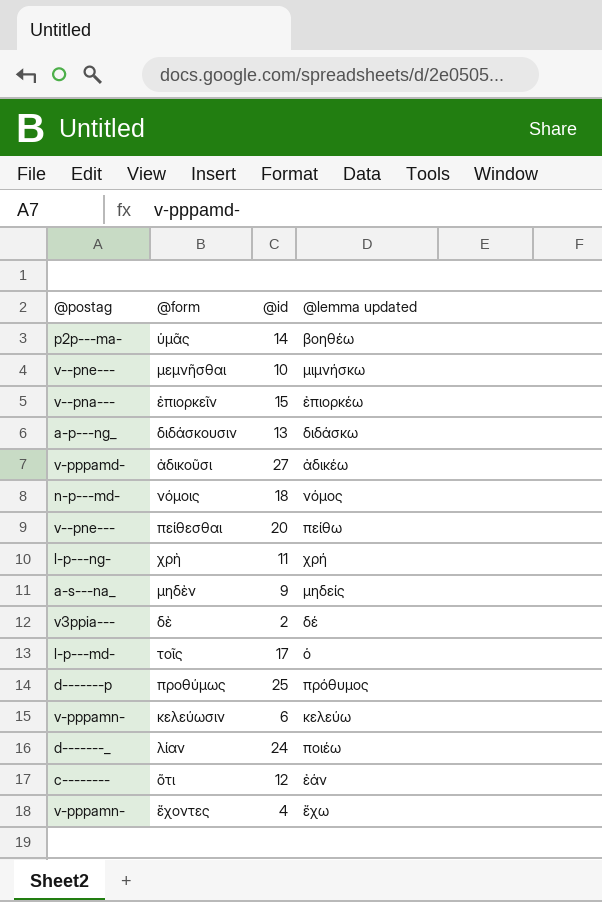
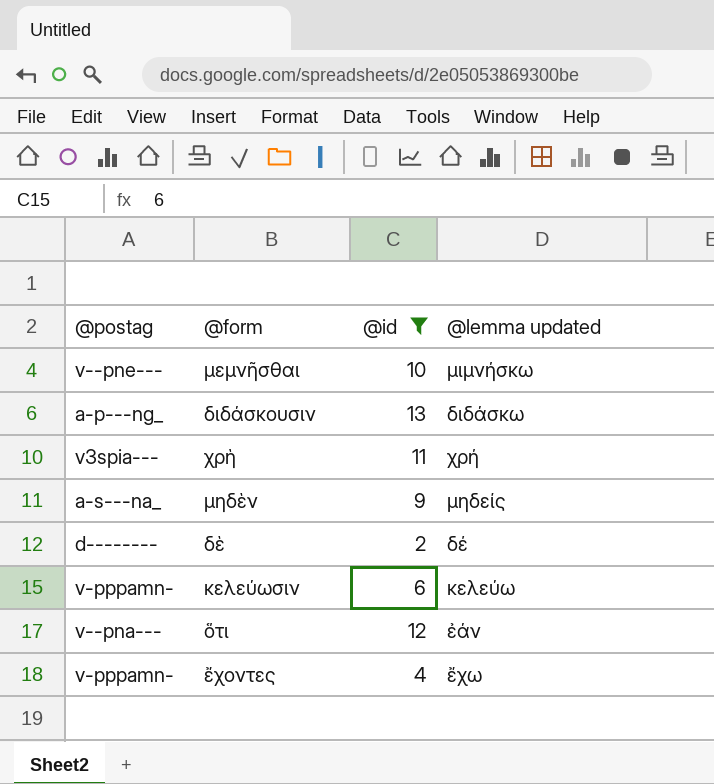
filter: none -> @id <= 13
χρὴ | @postag: l-p---ng- -> v3spia---
δὲ | @postag: v3ppia--- -> d--------
ὅτι | @postag: c-------- -> v--pna---

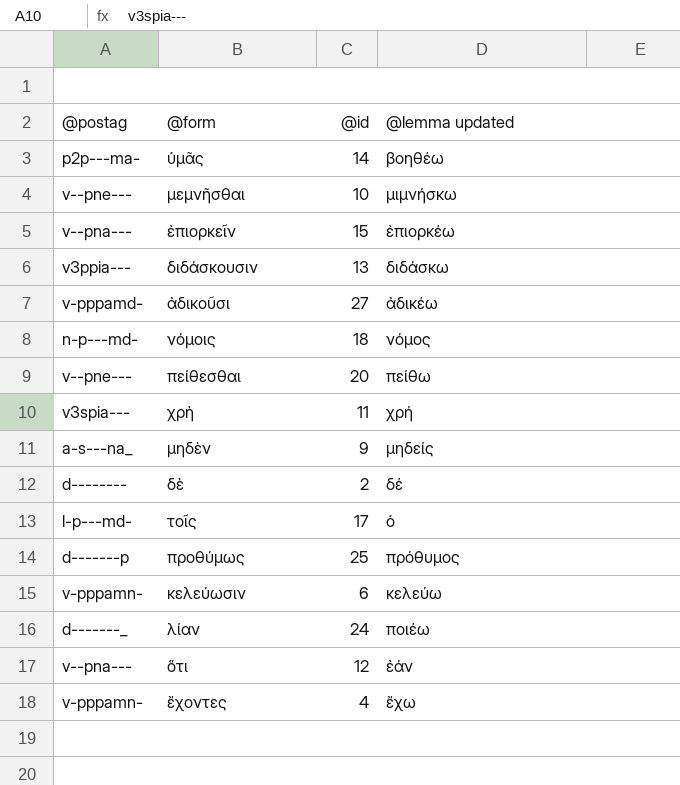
filter: @id <= 13 -> none
διδάσκουσιν | @postag: a-p---ng_ -> v3ppia---

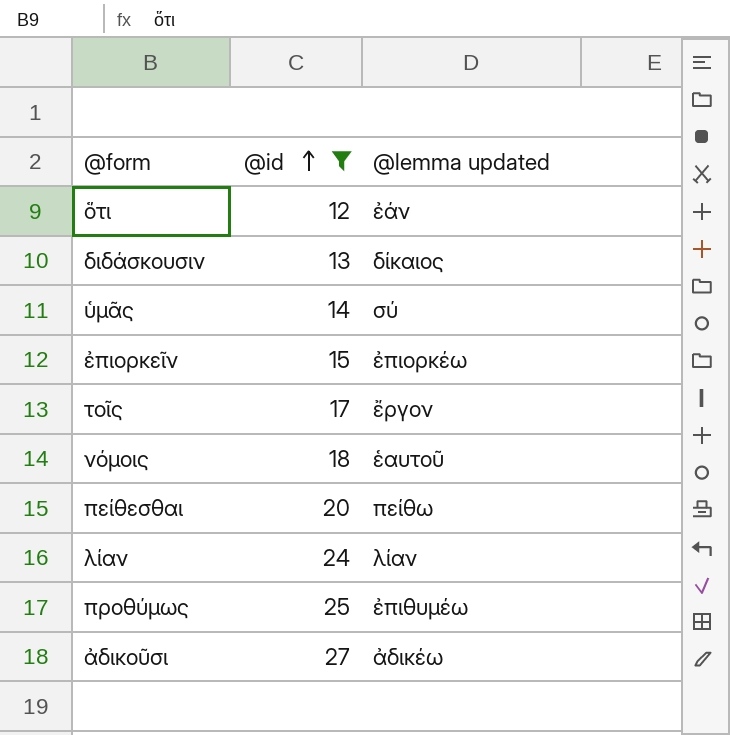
filter: none -> @id >= 12
row order: none -> @id ascending
column @postag | position: 1 -> none
διδάσκουσιν | @lemma updated: διδάσκω -> δίκαιος
ὑμᾶς | @lemma updated: βοηθέω -> σύ
τοῖς | @lemma updated: ὁ -> ἔργον
νόμοις | @lemma updated: νόμος -> ἑαυτοῦ
λίαν | @lemma updated: ποιέω -> λίαν
προθύμως | @lemma updated: πρόθυμος -> ἐπιθυμέω

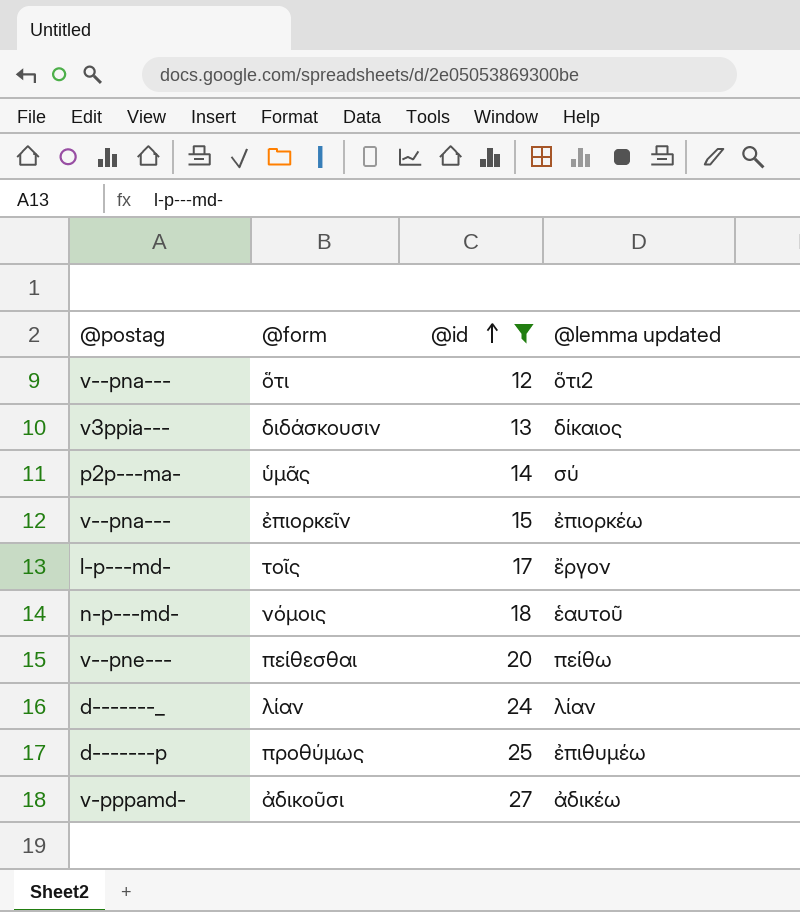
column @postag | position: none -> 1
ὅτι | @lemma updated: ἐάν -> ὅτι2

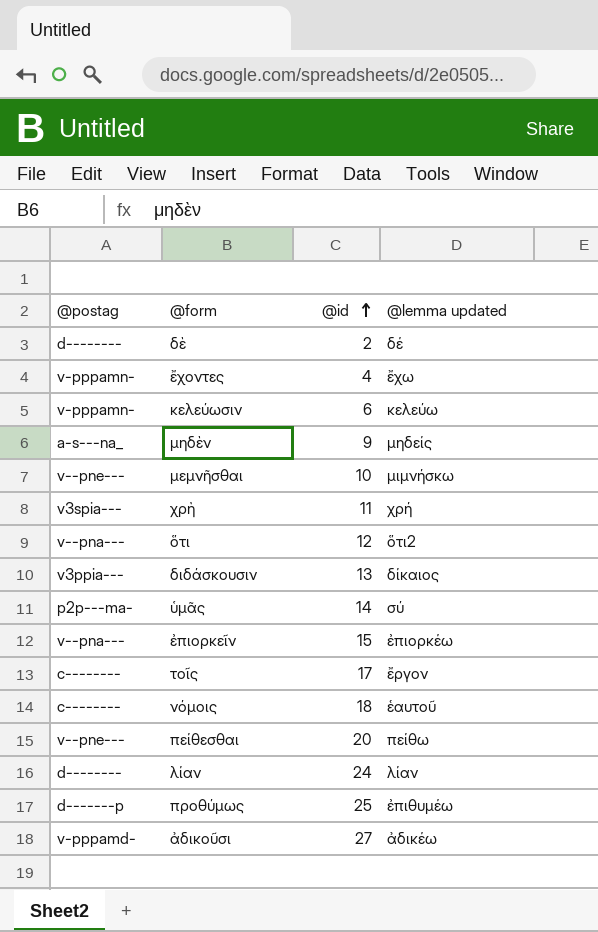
filter: @id >= 12 -> none
τοῖς | @postag: l-p---md- -> c--------
νόμοις | @postag: n-p---md- -> c--------
λίαν | @postag: d-------_ -> d--------

